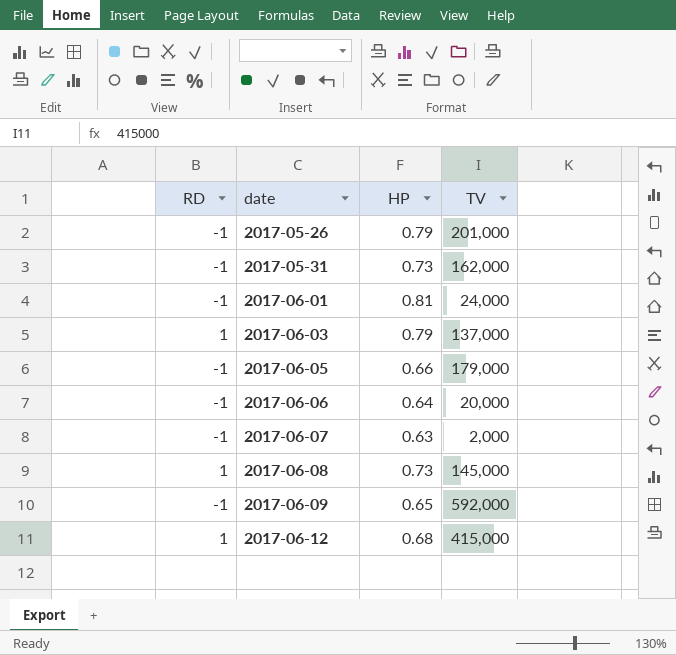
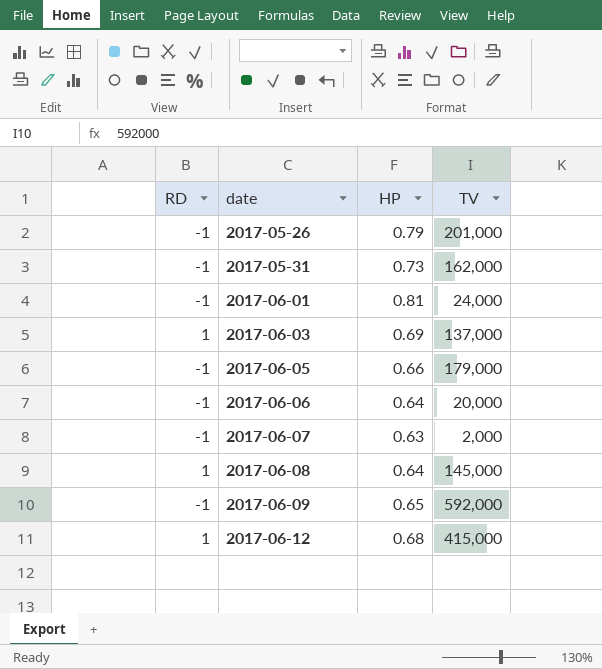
2017-06-03 | HP: 0.79 -> 0.69
2017-06-08 | HP: 0.73 -> 0.64

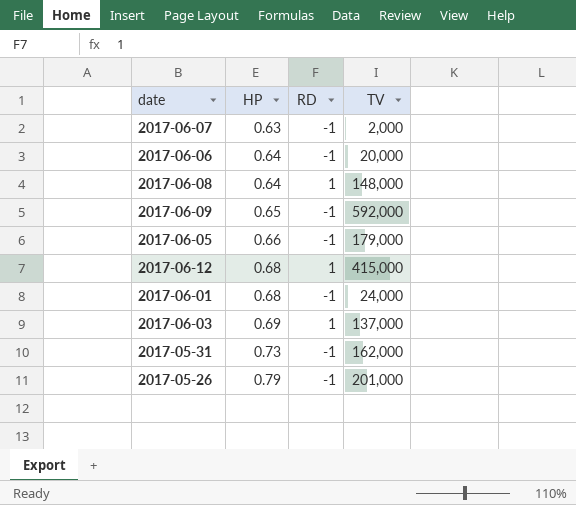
row order: date ascending -> HP ascending
column RD | position: 1 -> 3
2017-06-08 | TV: 145,000 -> 148,000
2017-06-01 | HP: 0.81 -> 0.68

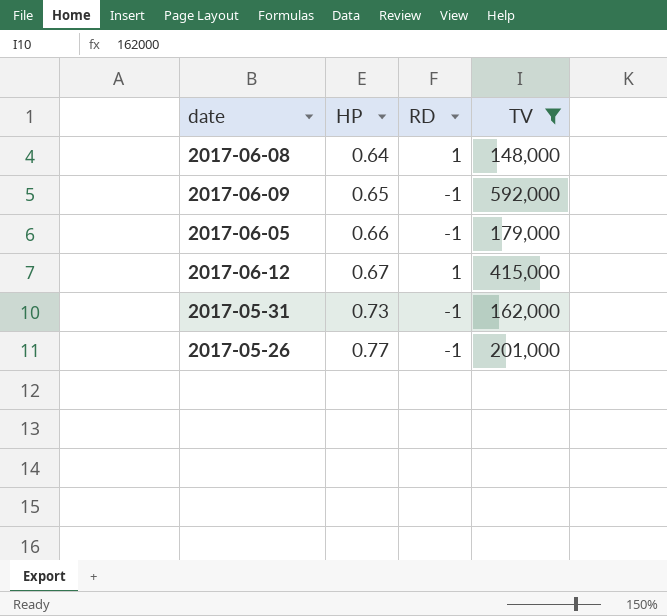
filter: none -> TV >= 148,000
2017-06-12 | HP: 0.68 -> 0.67
2017-05-26 | HP: 0.79 -> 0.77

